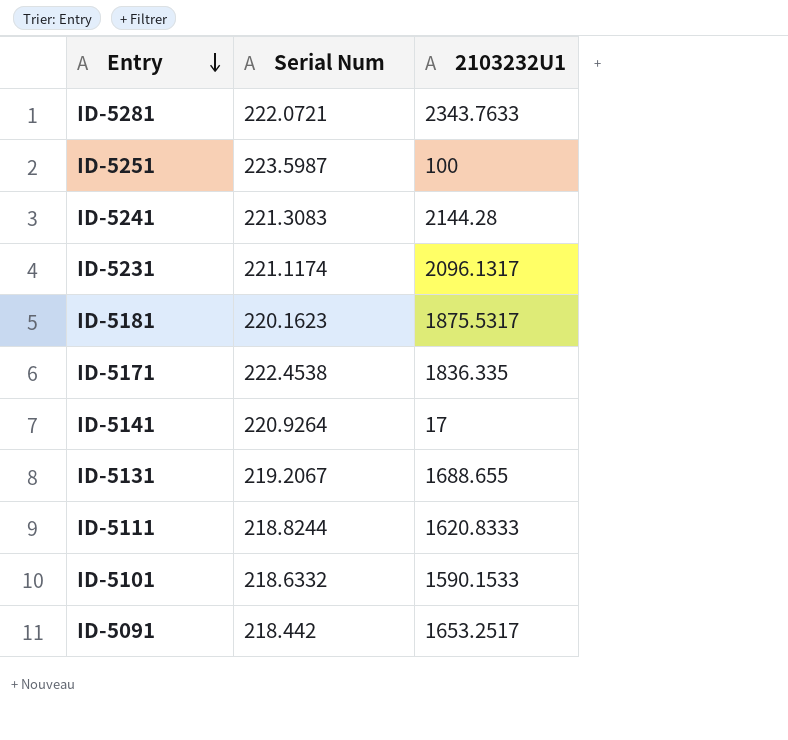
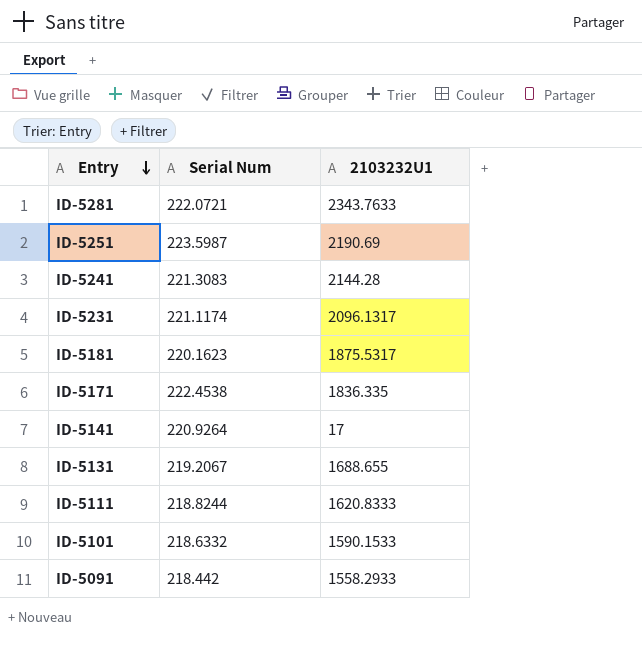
ID-5251 | 2103232U1: 100 -> 2190.69
ID-5091 | 2103232U1: 1653.2517 -> 1558.2933

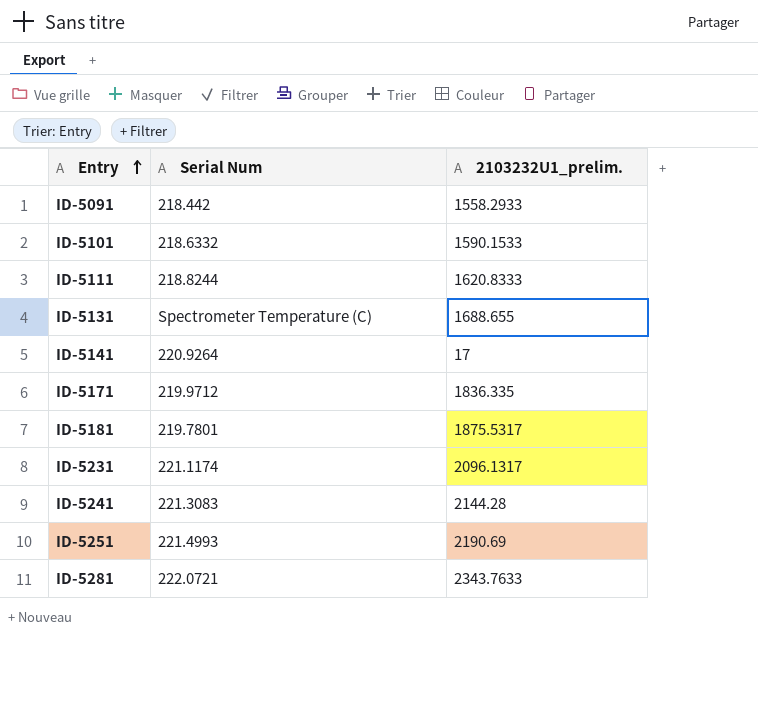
row order: Entry descending -> Entry ascending
column name: 2103232U1 -> 2103232U1_prelim.
ID-5131 | Serial Num: 219.2067 -> Spectrometer Temperature (C)
ID-5171 | Serial Num: 222.4538 -> 219.9712
ID-5181 | Serial Num: 220.1623 -> 219.7801
ID-5251 | Serial Num: 223.5987 -> 221.4993

